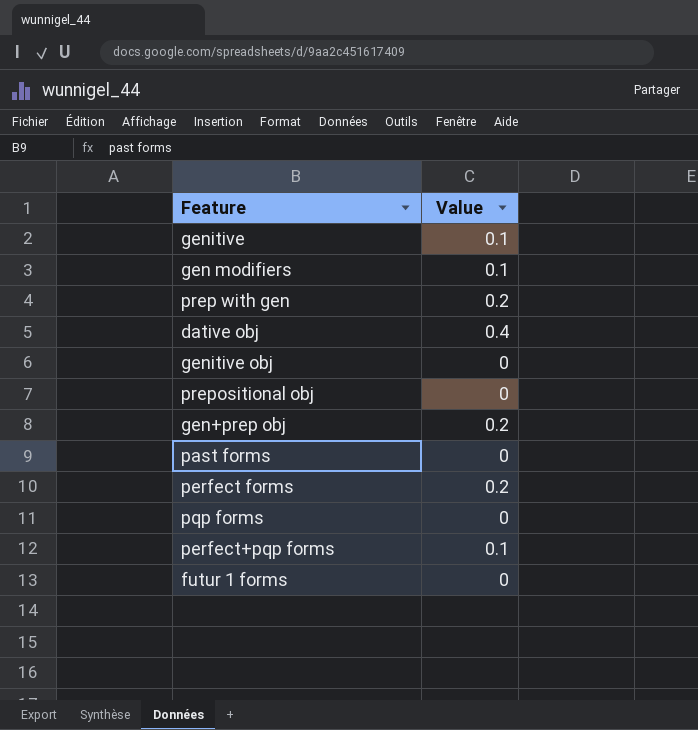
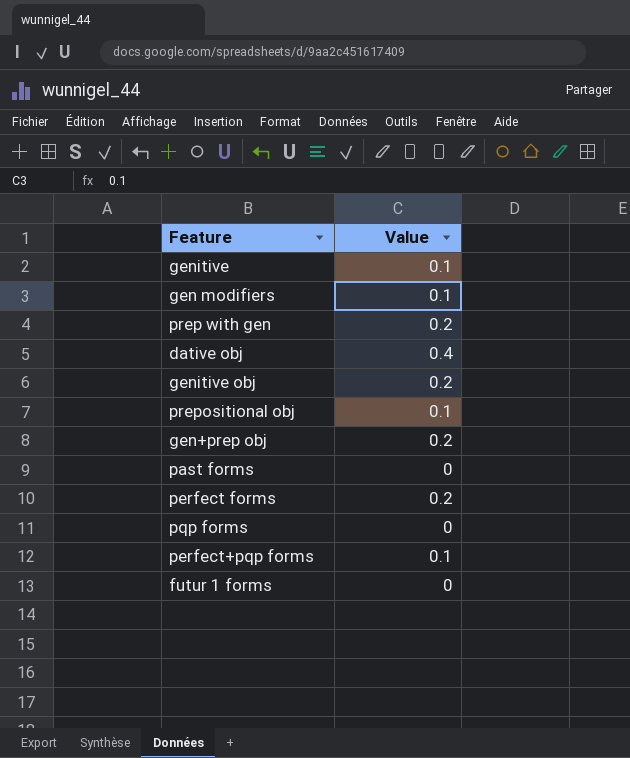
genitive obj | Value: 0 -> 0.2
prepositional obj | Value: 0 -> 0.1

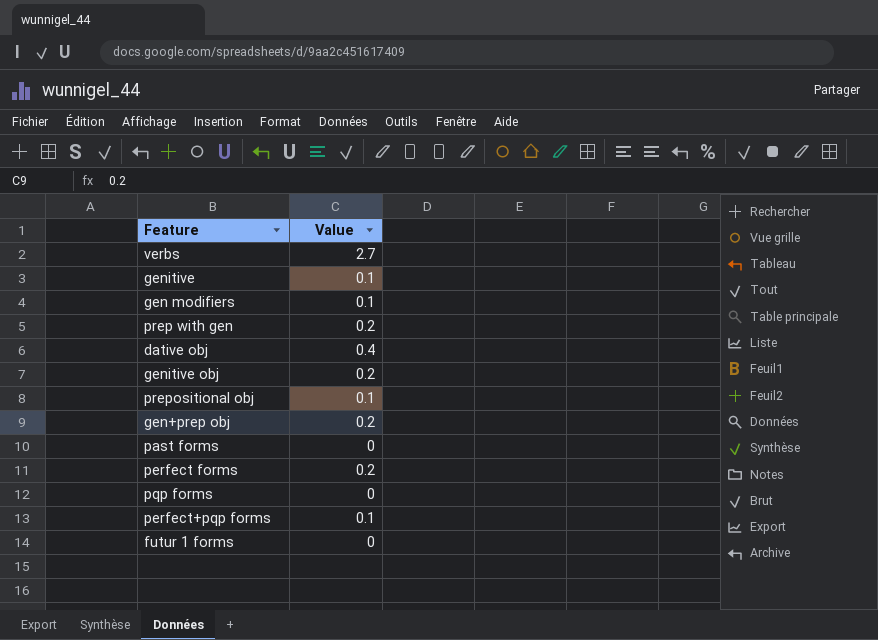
row verbs: none -> 2.7

